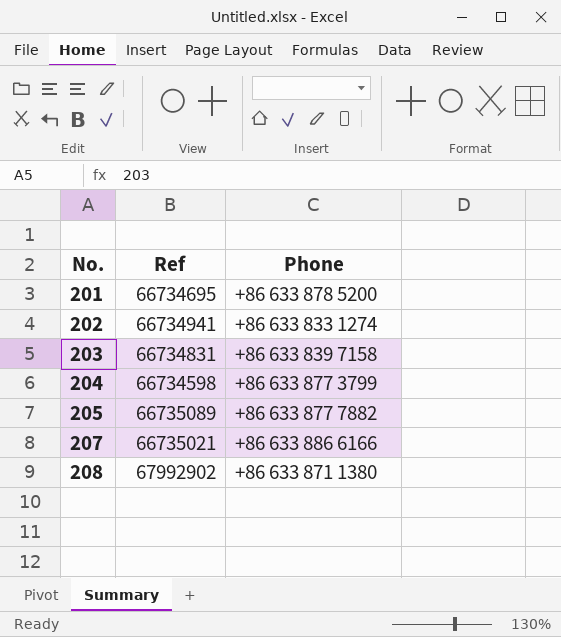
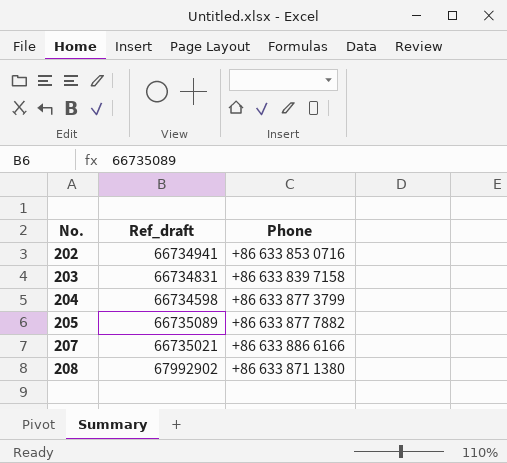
column name: Ref -> Ref_draft
row 201: 66734695 | +86 633 878 5200 -> none
202 | Phone: +86 633 833 1274 -> +86 633 853 0716

